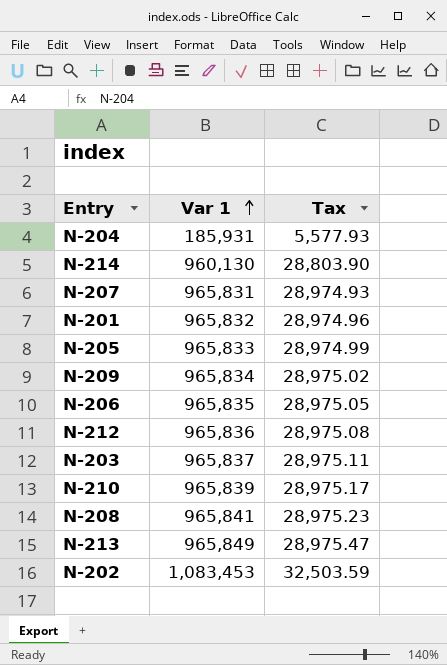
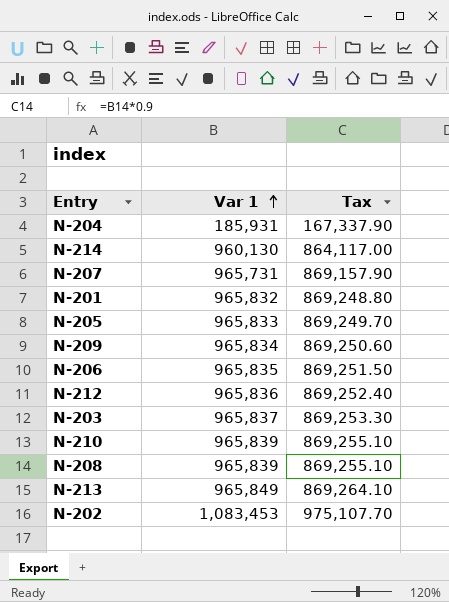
column Tax | formula: [Var 1] * 0.03 -> [Var 1] * 0.9
N-207 | Var 1: 965,831 -> 965,731
N-208 | Var 1: 965,841 -> 965,839

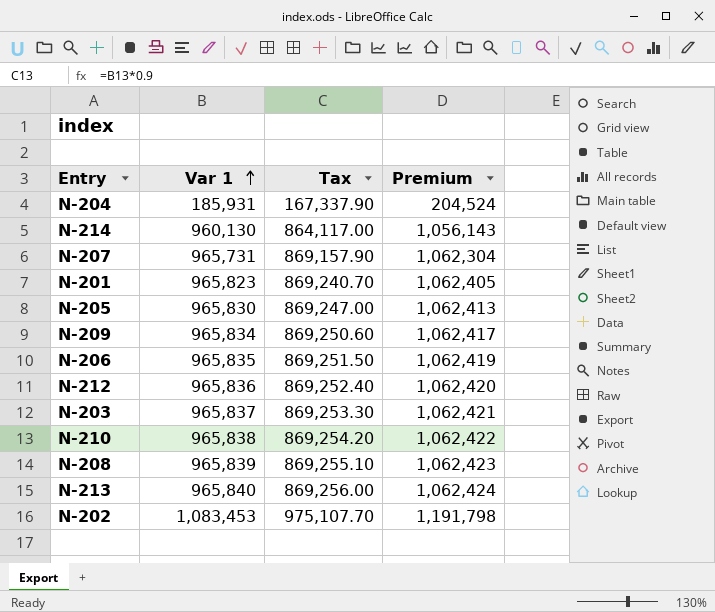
column Premium | formula: none -> [Var 1] * 1.1
N-201 | Var 1: 965,832 -> 965,823
N-201 | Tax: 869,248.80 -> 869,240.70
N-205 | Var 1: 965,833 -> 965,830
N-205 | Tax: 869,249.70 -> 869,247.00
N-210 | Var 1: 965,839 -> 965,838
N-210 | Tax: 869,255.10 -> 869,254.20
N-213 | Var 1: 965,849 -> 965,840
N-213 | Tax: 869,264.10 -> 869,256.00

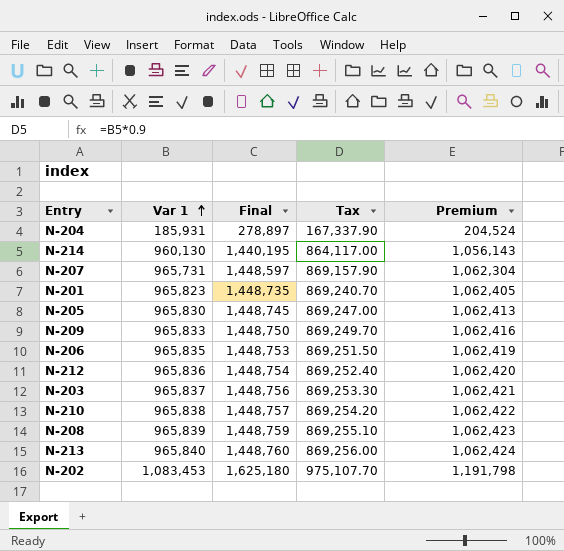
column Final | formula: none -> [Var 1] * 1.5
N-209 | Var 1: 965,834 -> 965,833
N-209 | Tax: 869,250.60 -> 869,249.70
N-209 | Premium: 1,062,417 -> 1,062,416

